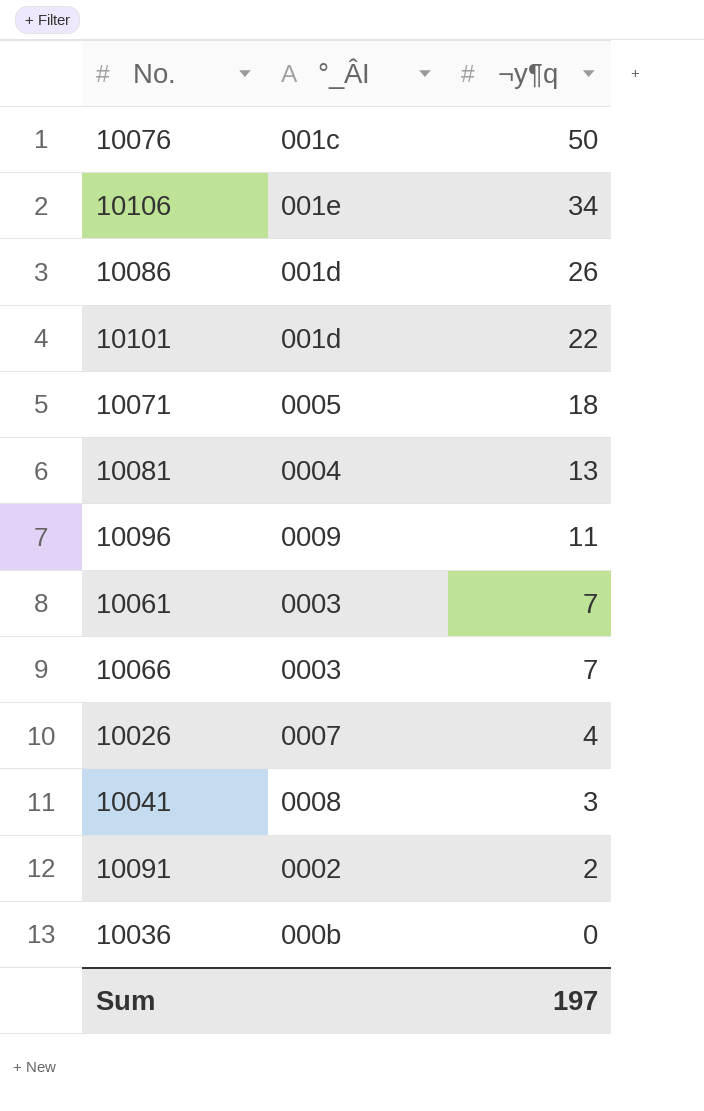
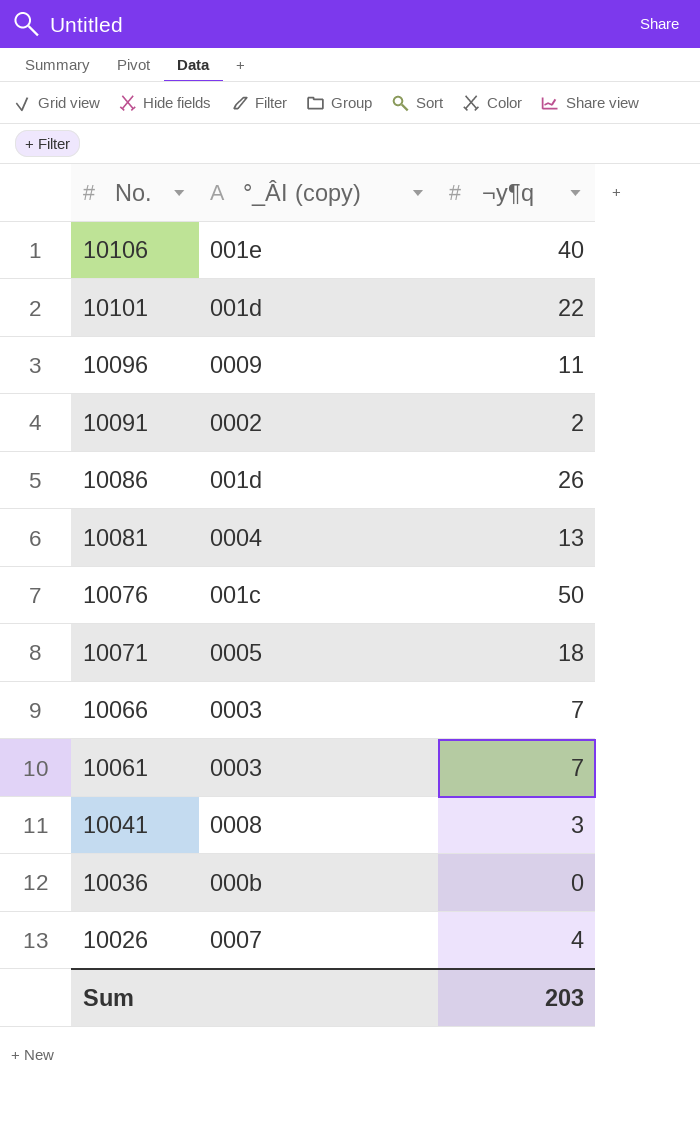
row order: ¬y¶q descending -> No. descending
column name: °_ÂI -> °_ÂI (copy)
10106 | ¬y¶q: 34 -> 40
Sum | ¬y¶q: 197 -> 203

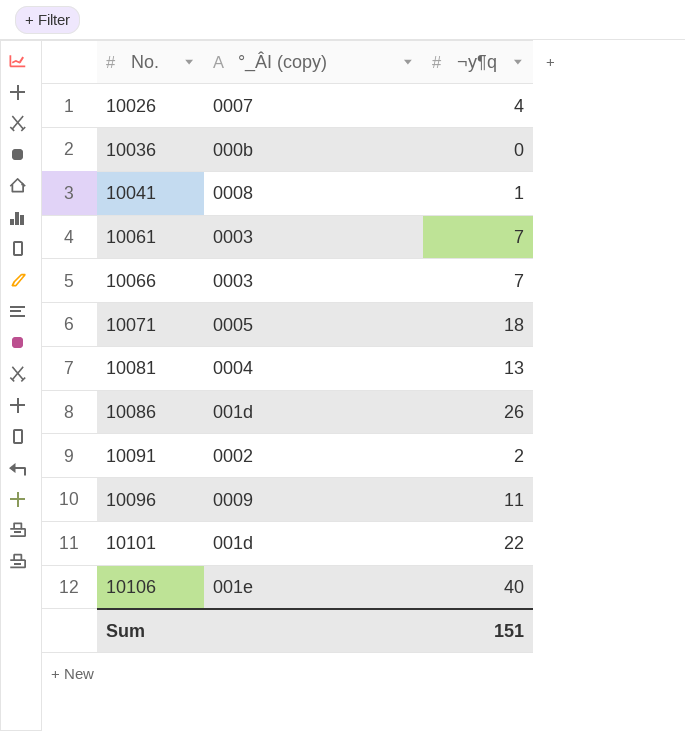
row order: No. descending -> No. ascending
row 10076: 001c | 50 -> none
10041 | ¬y¶q: 3 -> 1
Sum | ¬y¶q: 203 -> 151

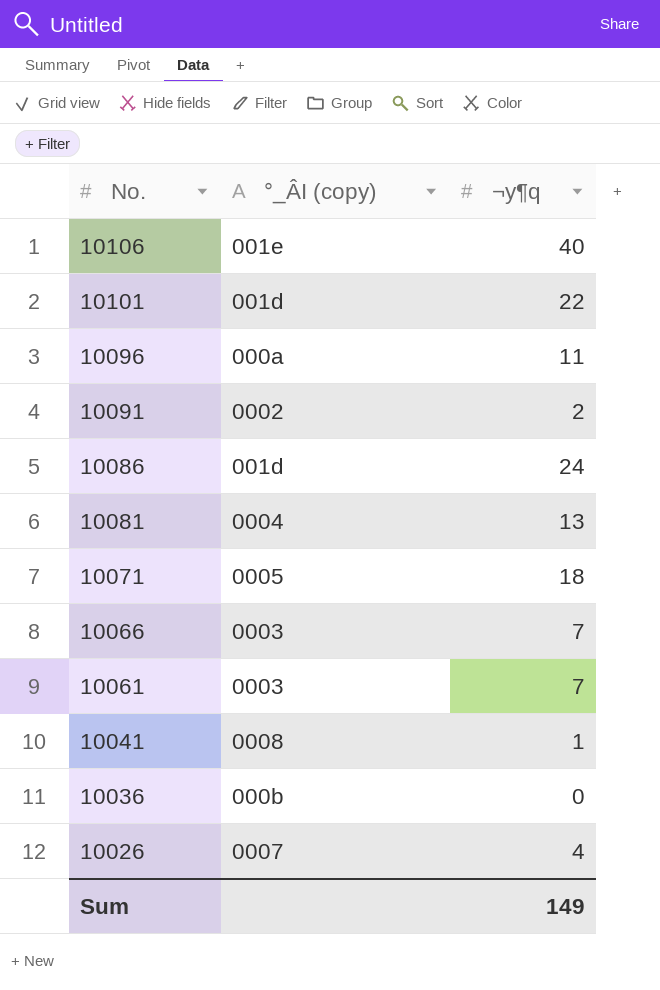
row order: No. ascending -> No. descending
10096 | °_ÂI (copy): 0009 -> 000a
10086 | ¬y¶q: 26 -> 24
Sum | ¬y¶q: 151 -> 149

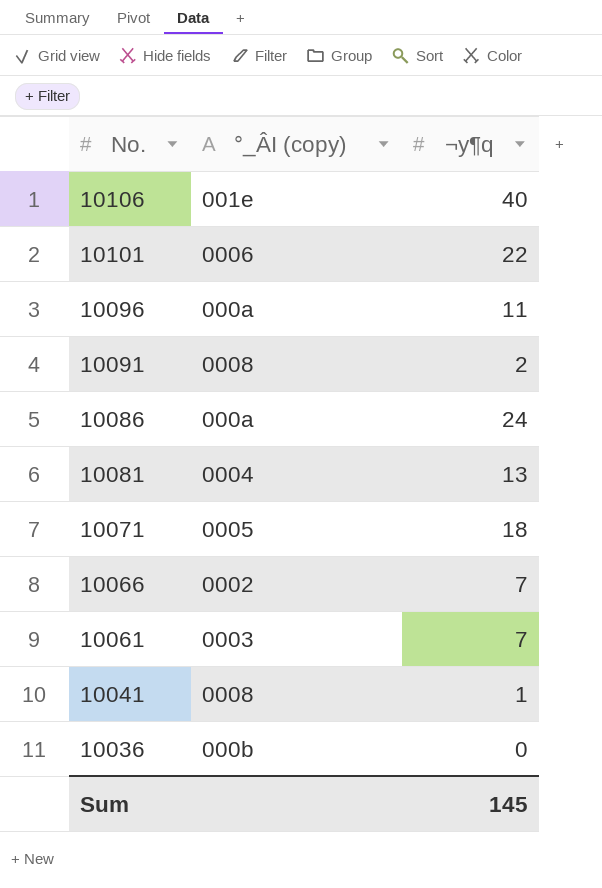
row 10026: 0007 | 4 -> none
10101 | °_ÂI (copy): 001d -> 0006
10091 | °_ÂI (copy): 0002 -> 0008
10086 | °_ÂI (copy): 001d -> 000a
10066 | °_ÂI (copy): 0003 -> 0002
Sum | ¬y¶q: 149 -> 145

